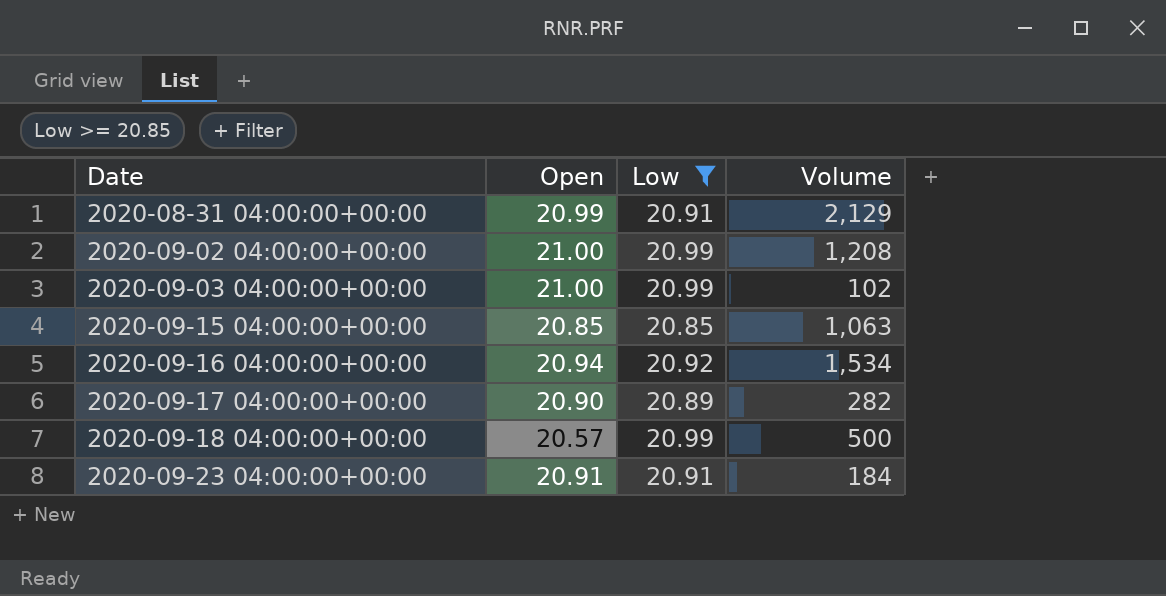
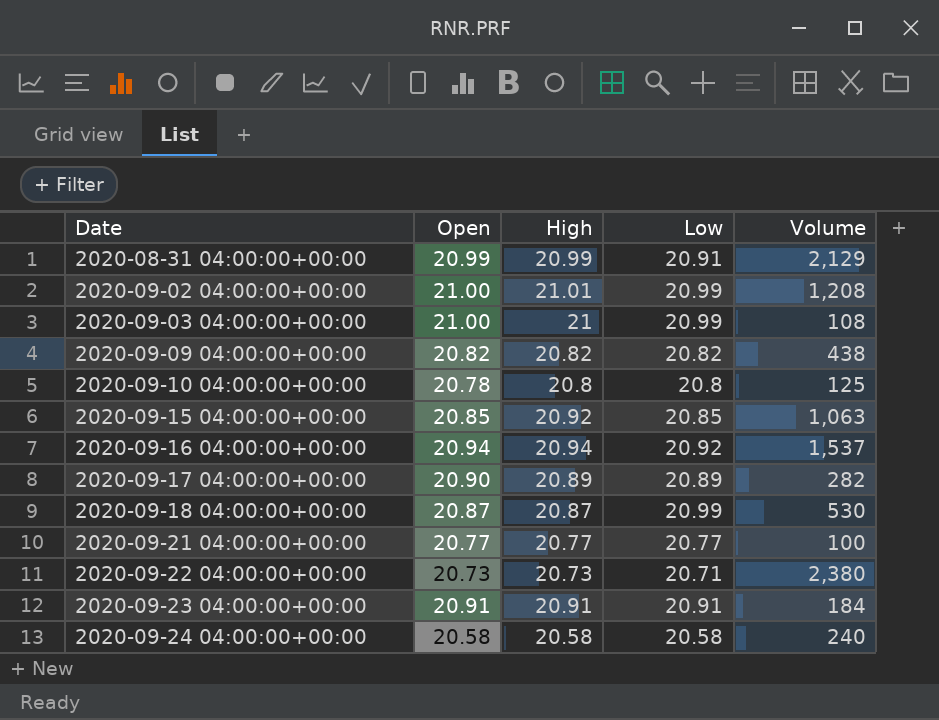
filter: Low >= 20.85 -> none
column High | position: none -> 3
2020-09-03 04:00:00+00:00 | Volume: 102 -> 108
2020-09-16 04:00:00+00:00 | Volume: 1,534 -> 1,537
2020-09-18 04:00:00+00:00 | Open: 20.57 -> 20.87
2020-09-18 04:00:00+00:00 | Volume: 500 -> 530

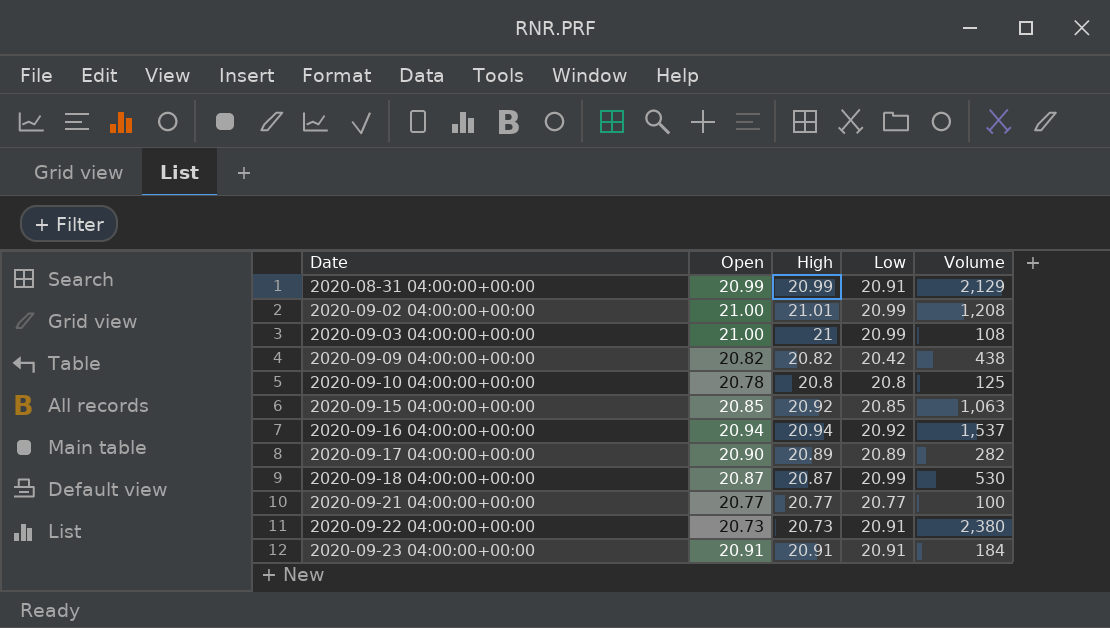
row 2020-09-24 04:00:00+00:00: 20.58 | 20.58 | 20.58 | 240 -> none
2020-09-09 04:00:00+00:00 | Low: 20.82 -> 20.42
2020-09-22 04:00:00+00:00 | Low: 20.71 -> 20.91

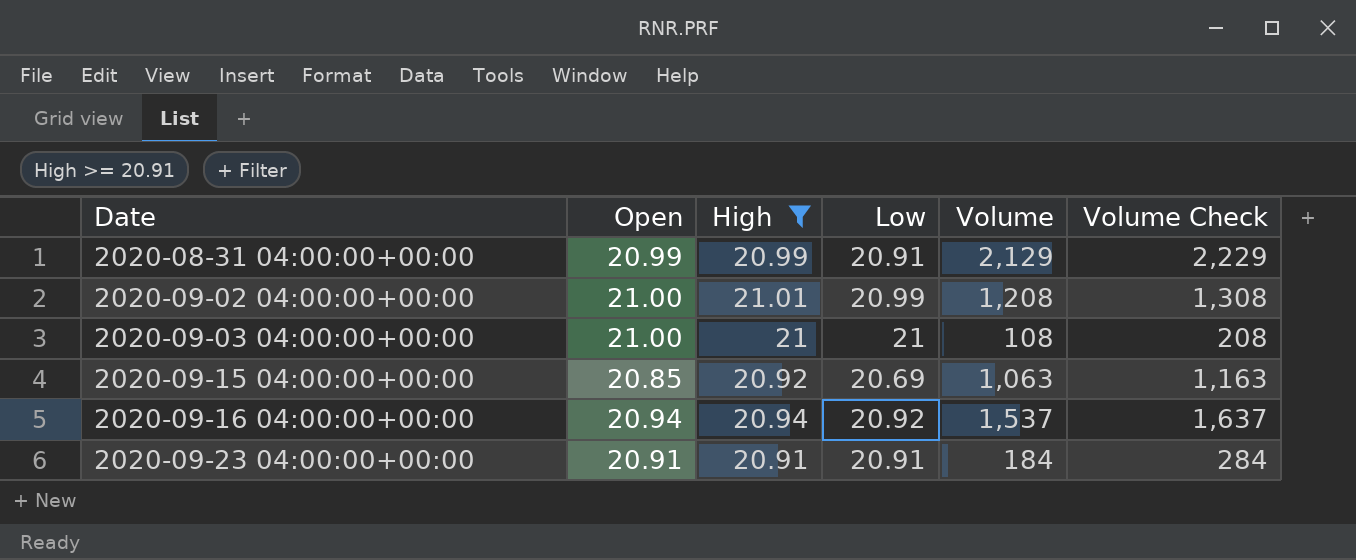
filter: none -> High >= 20.91
column Volume Check | formula: none -> [Volume] + 100
2020-09-03 04:00:00+00:00 | Low: 20.99 -> 21
2020-09-15 04:00:00+00:00 | Low: 20.85 -> 20.69

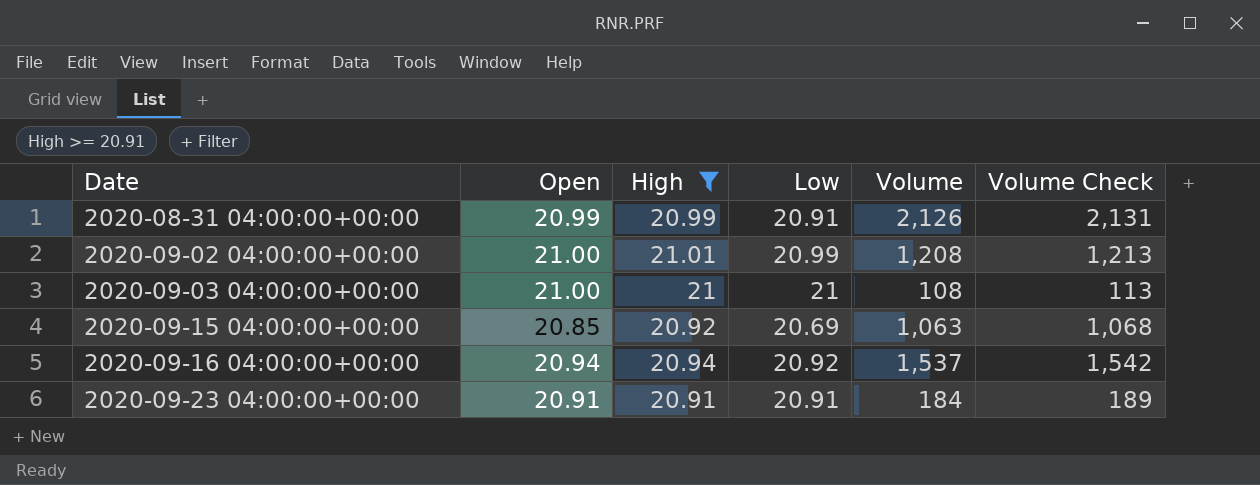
column Volume Check | formula: [Volume] + 100 -> [Volume] + 5
2020-08-31 04:00:00+00:00 | Volume: 2,129 -> 2,126

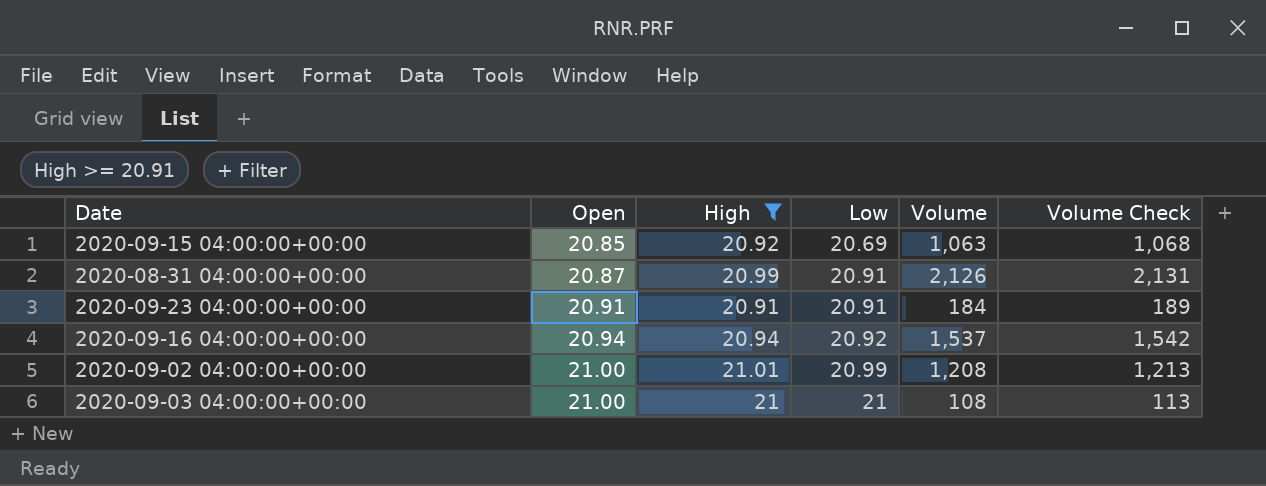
row order: Date ascending -> Open ascending
2020-08-31 04:00:00+00:00 | Open: 20.99 -> 20.87

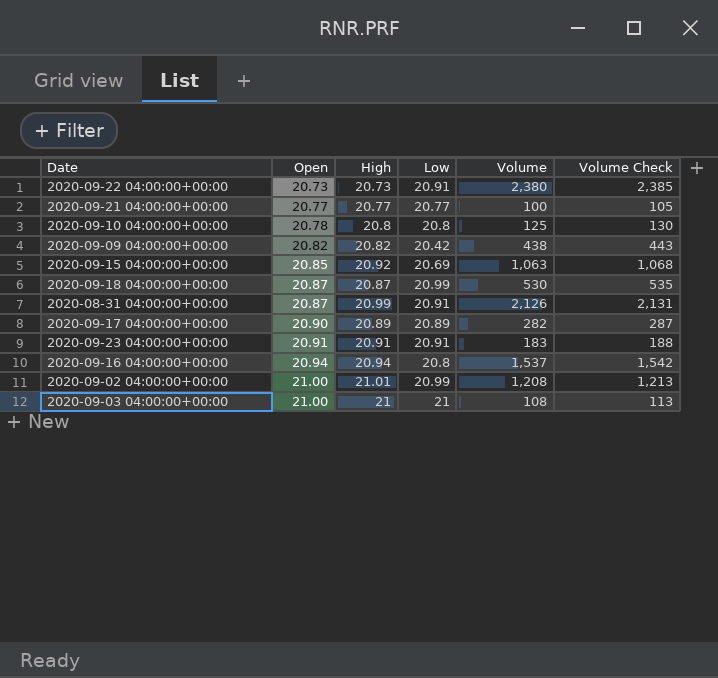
filter: High >= 20.91 -> none
2020-09-23 04:00:00+00:00 | Volume: 184 -> 183
2020-09-23 04:00:00+00:00 | Volume Check: 189 -> 188
2020-09-16 04:00:00+00:00 | Low: 20.92 -> 20.8

